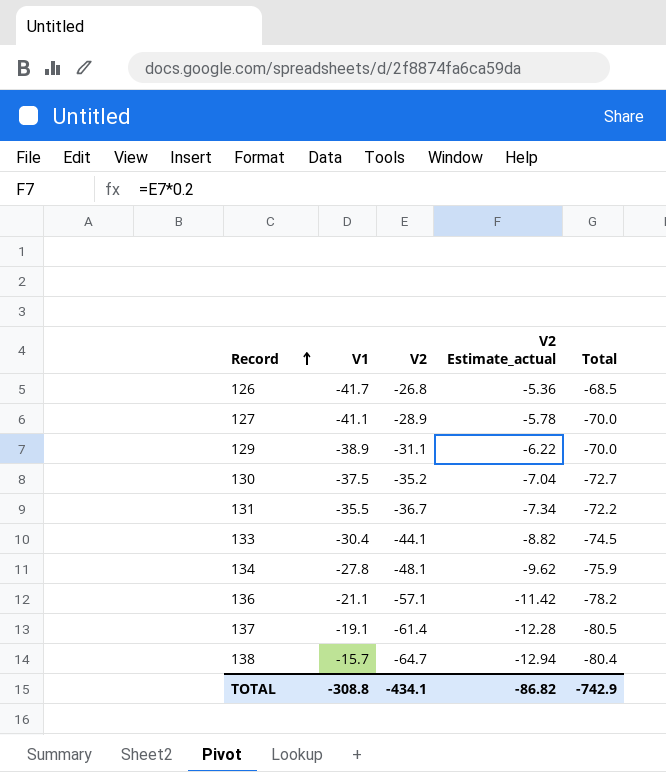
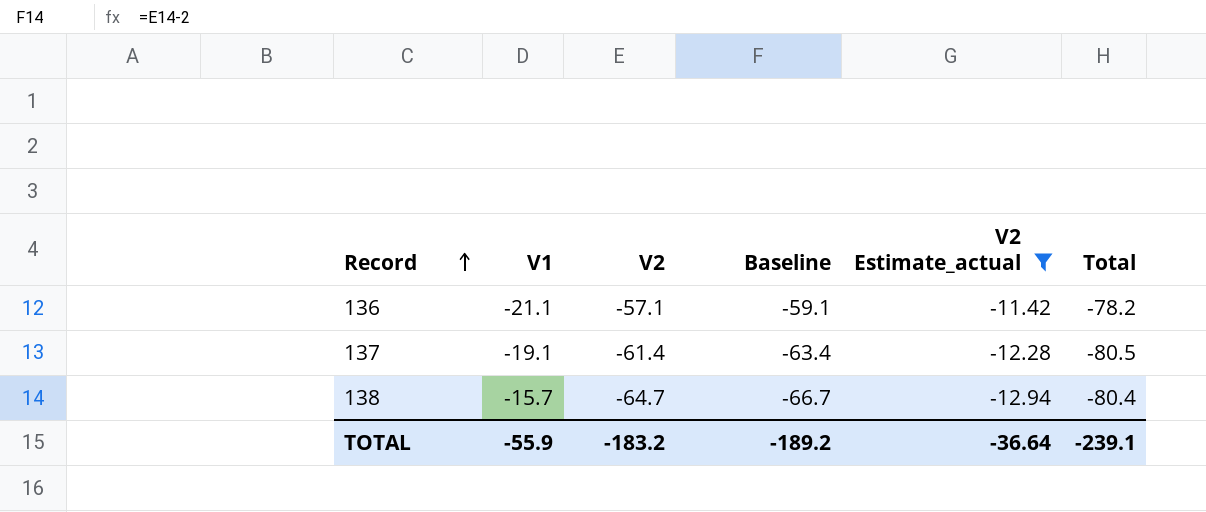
filter: none -> V2 Estimate_actual <= -11.42
column Baseline | formula: none -> [V2] - 2
TOTAL | V1: -308.8 -> -55.9
TOTAL | V2: -434.1 -> -183.2
TOTAL | V2 Estimate_actual: -86.82 -> -36.64
TOTAL | Total: -742.9 -> -239.1

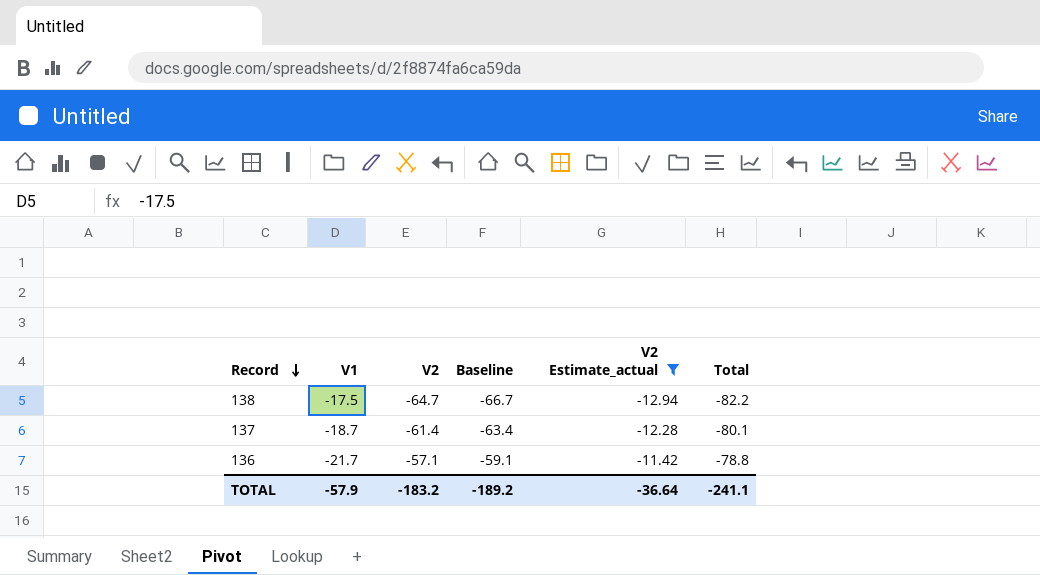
row order: Record ascending -> Record descending
138 | V1: -15.7 -> -17.5
138 | Total: -80.4 -> -82.2
137 | V1: -19.1 -> -18.7
137 | Total: -80.5 -> -80.1
136 | V1: -21.1 -> -21.7
136 | Total: -78.2 -> -78.8
TOTAL | V1: -55.9 -> -57.9
TOTAL | Total: -239.1 -> -241.1

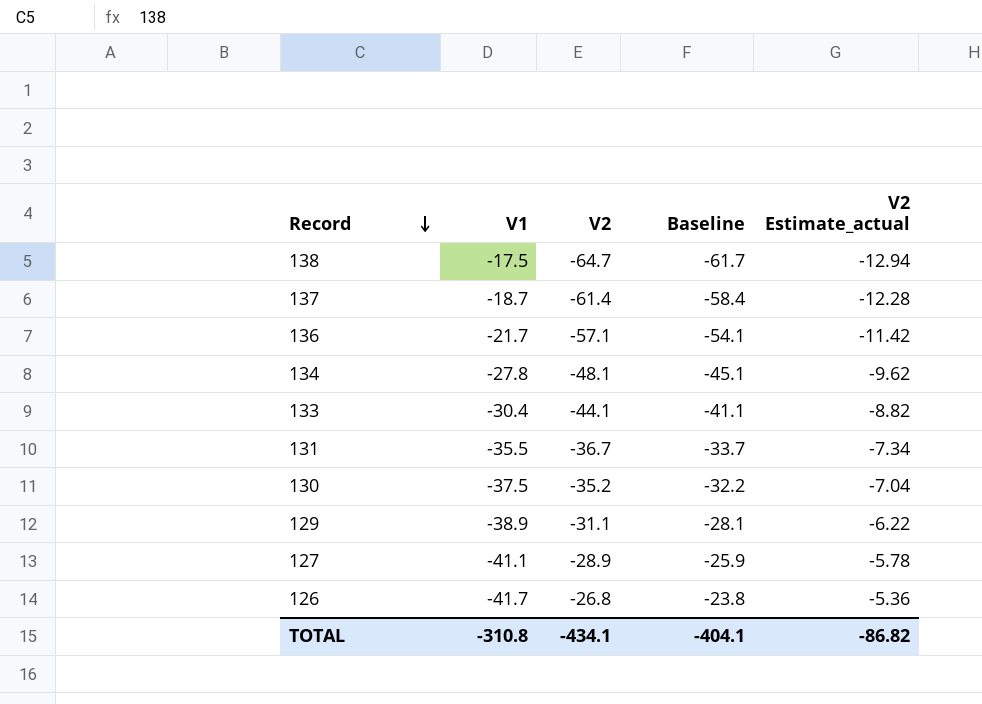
filter: V2 Estimate_actual <= -11.42 -> none
column Total | formula: [V1] + [V2] -> none
column Baseline | formula: [V2] - 2 -> [V2] + 3
TOTAL | V1: -57.9 -> -310.8
TOTAL | V2: -183.2 -> -434.1
TOTAL | Baseline: -189.2 -> -404.1
TOTAL | V2 Estimate_actual: -36.64 -> -86.82

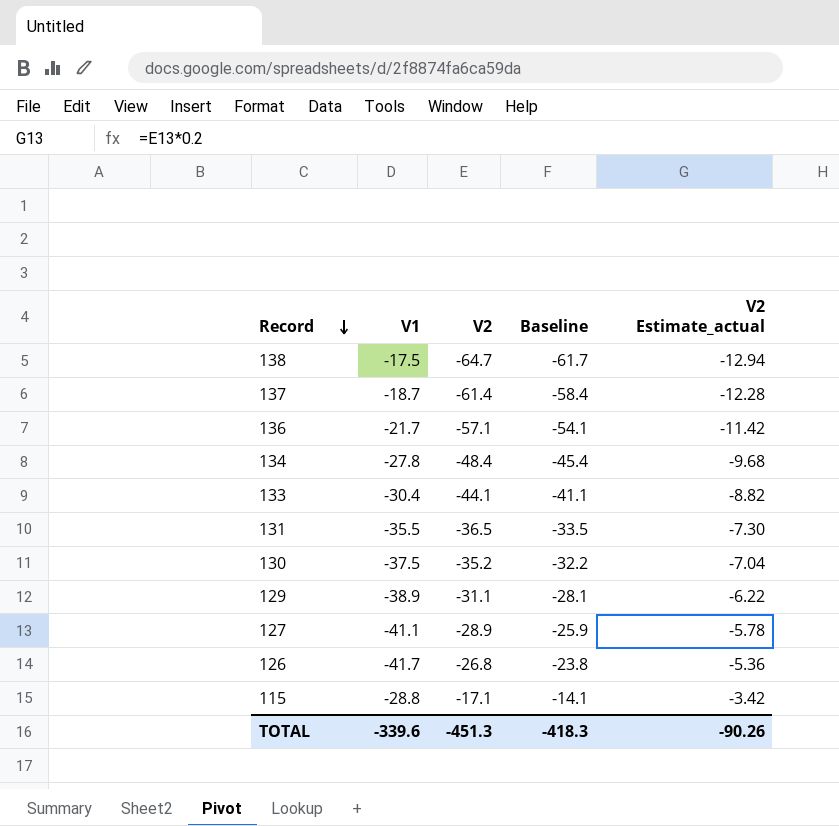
134 | V2: -48.1 -> -48.4
134 | Baseline: -45.1 -> -45.4
134 | V2 Estimate_actual: -9.62 -> -9.68
131 | V2: -36.7 -> -36.5
131 | Baseline: -33.7 -> -33.5
131 | V2 Estimate_actual: -7.34 -> -7.30
row 115: none -> -28.8 | -17.1 | -14.1 | -3.42
TOTAL | V1: -310.8 -> -339.6
TOTAL | V2: -434.1 -> -451.3
TOTAL | Baseline: -404.1 -> -418.3
TOTAL | V2 Estimate_actual: -86.82 -> -90.26

